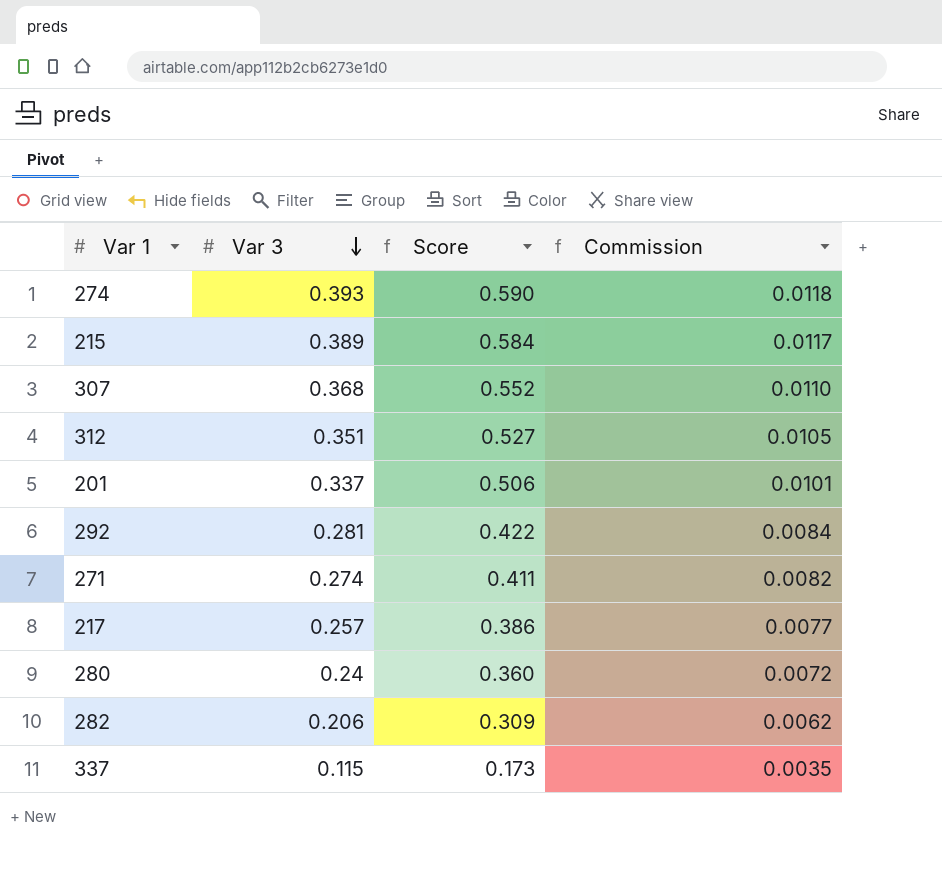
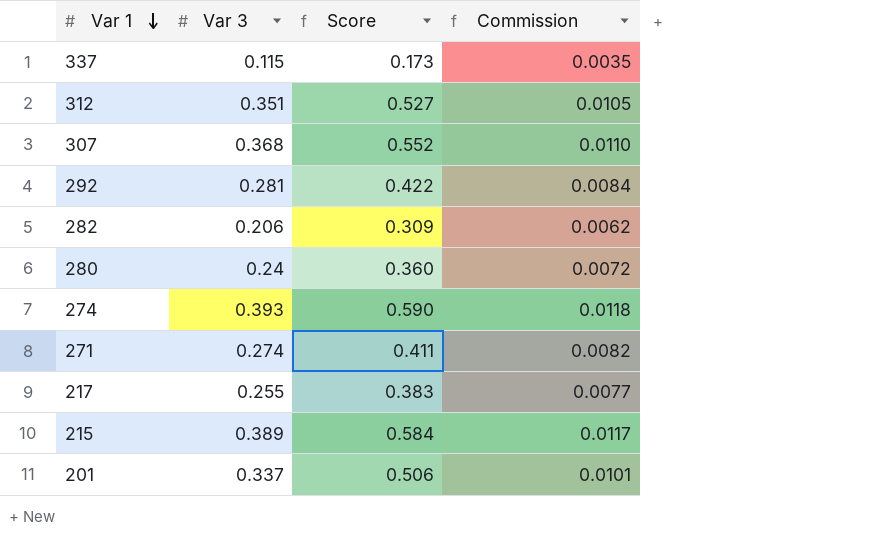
row order: Var 3 descending -> Var 1 descending
217 | Var 3: 0.257 -> 0.255
217 | Score: 0.386 -> 0.383

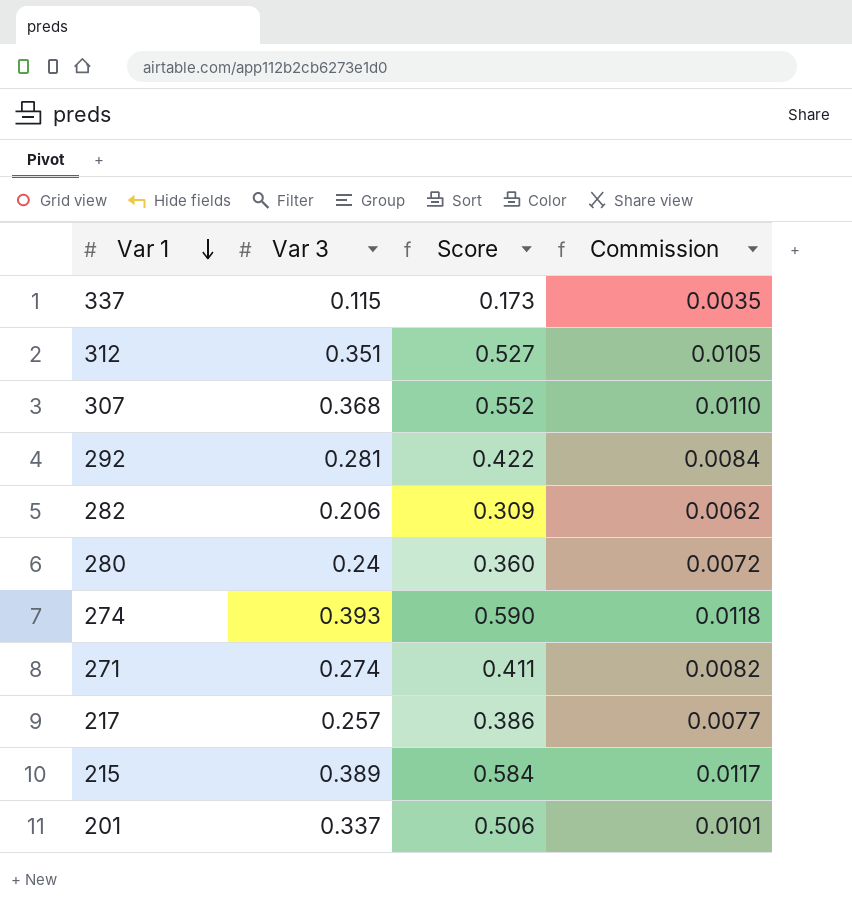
217 | Var 3: 0.255 -> 0.257
217 | Score: 0.383 -> 0.386

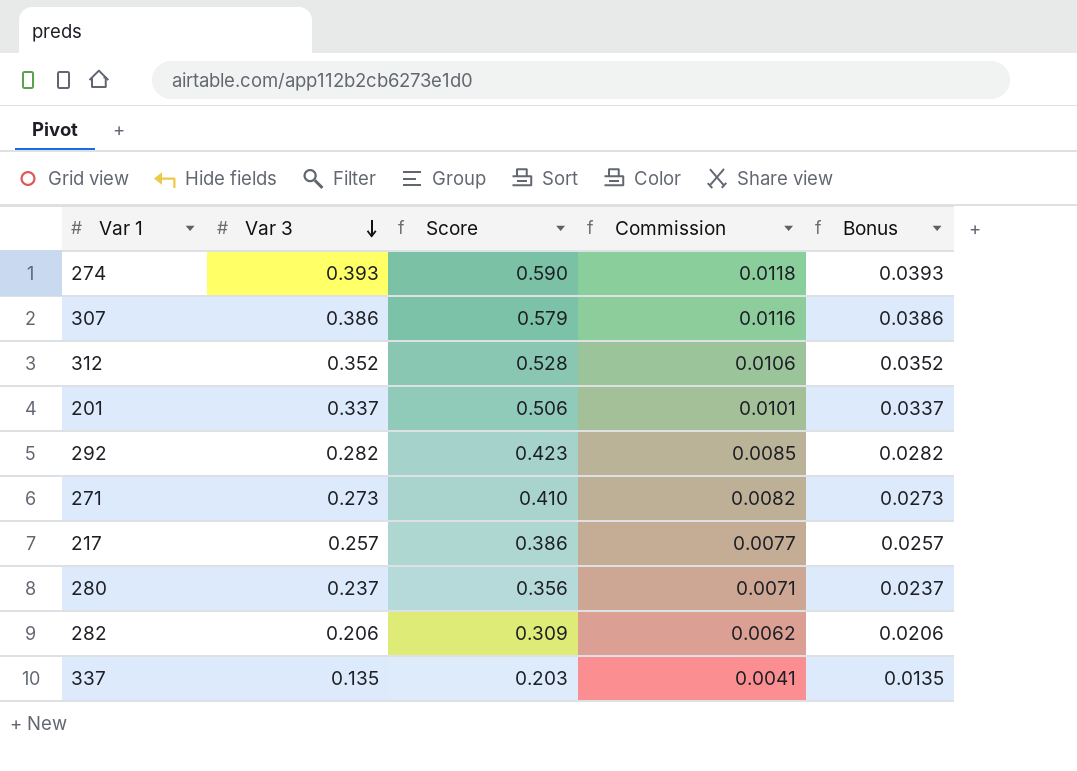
row order: Var 1 descending -> Var 3 descending
column Bonus | formula: none -> [Var 3] * 0.1
row 215: 0.389 | 0.584 | 0.0117 -> none
307 | Var 3: 0.368 -> 0.386
307 | Score: 0.552 -> 0.579
307 | Commission: 0.0110 -> 0.0116
312 | Var 3: 0.351 -> 0.352
312 | Score: 0.527 -> 0.528
312 | Commission: 0.0105 -> 0.0106
292 | Var 3: 0.281 -> 0.282
292 | Score: 0.422 -> 0.423
292 | Commission: 0.0084 -> 0.0085
271 | Var 3: 0.274 -> 0.273
271 | Score: 0.411 -> 0.410
280 | Var 3: 0.24 -> 0.237
280 | Score: 0.360 -> 0.356
280 | Commission: 0.0072 -> 0.0071
337 | Var 3: 0.115 -> 0.135
337 | Score: 0.173 -> 0.203
337 | Commission: 0.0035 -> 0.0041

